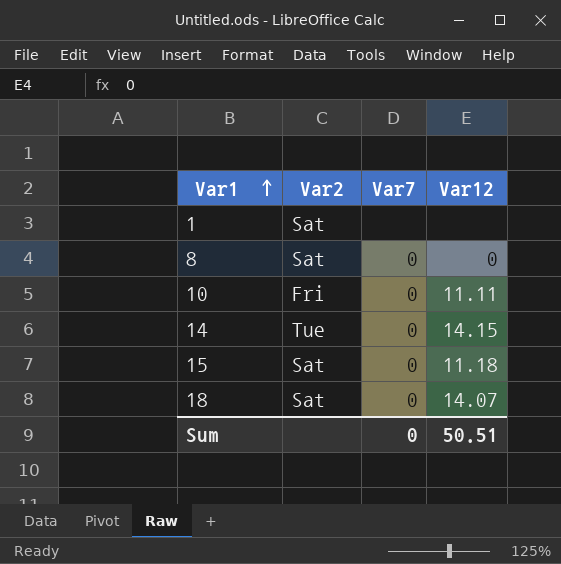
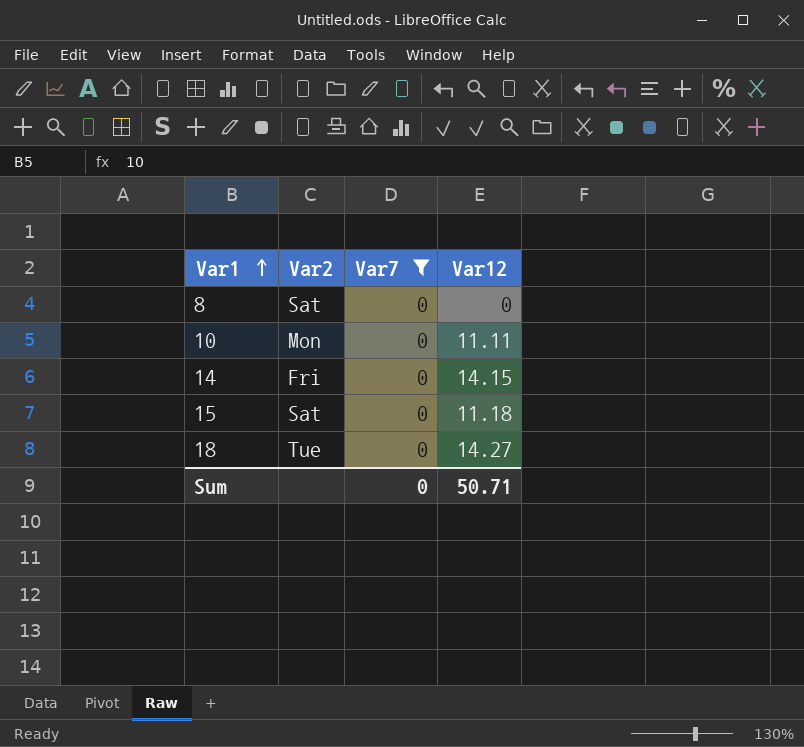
filter: none -> Var7 = 0
10 | Var2: Fri -> Mon
14 | Var2: Tue -> Fri
18 | Var2: Sat -> Tue
18 | Var12: 14.07 -> 14.27
Sum | Var12: 50.51 -> 50.71

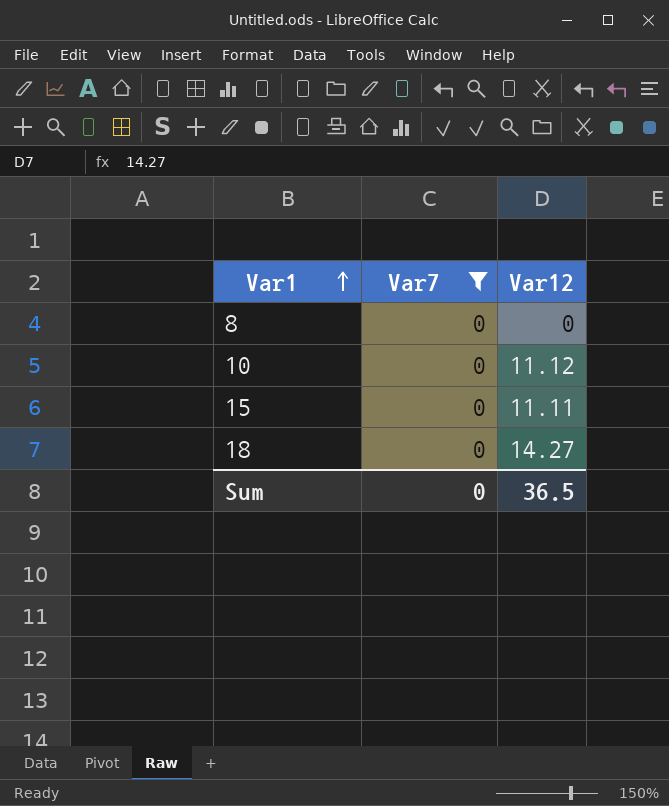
column Var2 | position: 2 -> none
row 14: Fri | 0 | 14.15 -> none
10 | Var12: 11.11 -> 11.12
15 | Var12: 11.18 -> 11.11
Sum | Var12: 50.71 -> 36.5

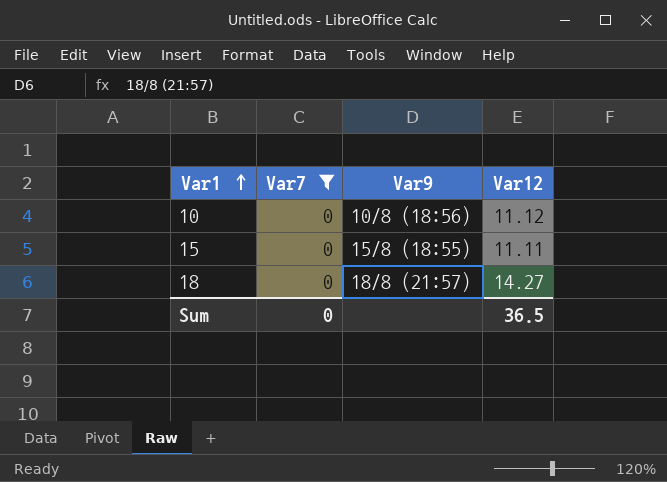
column Var9 | position: none -> 3
row 8: 0 | 0 -> none

